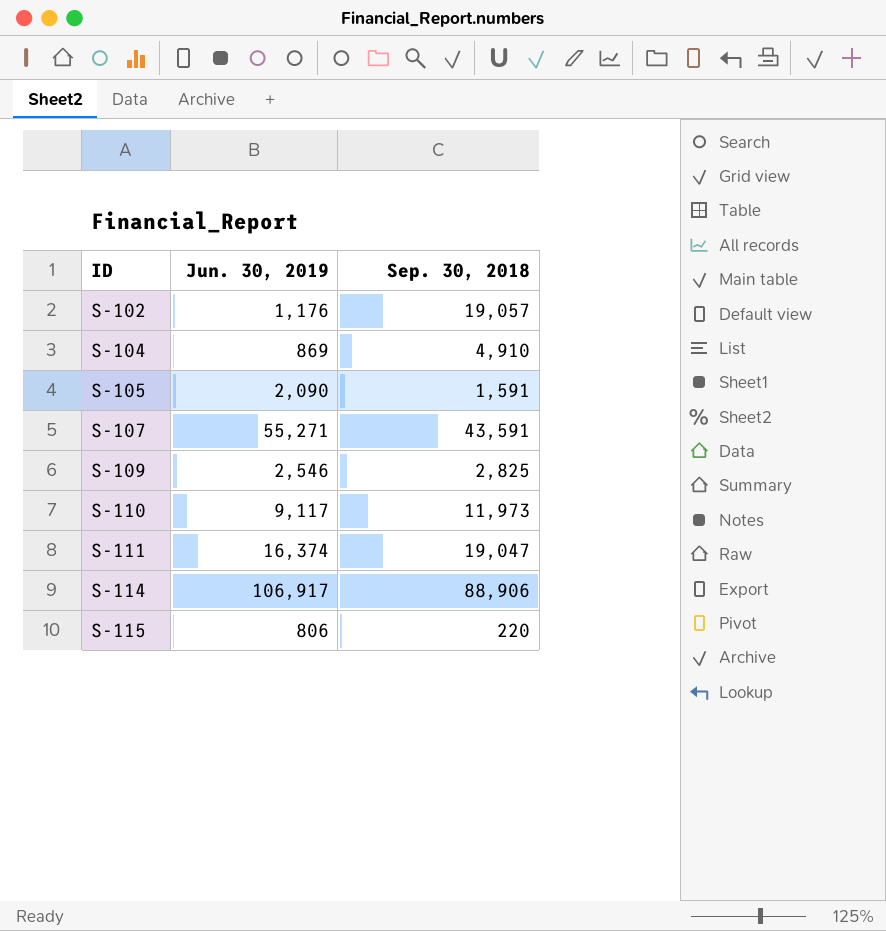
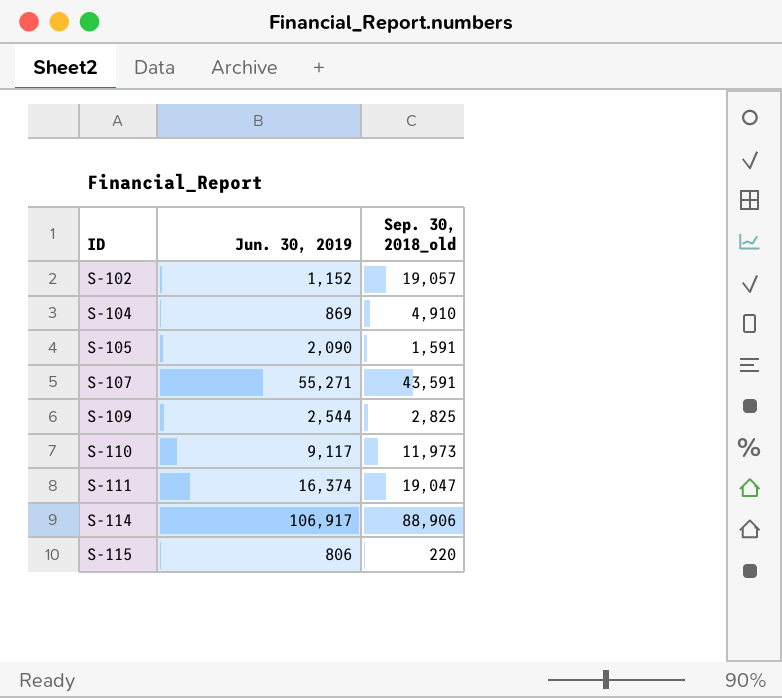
column name: Sep. 30, 2018 -> Sep. 30, 2018_old
S-102 | Jun. 30, 2019: 1,176 -> 1,152
S-109 | Jun. 30, 2019: 2,546 -> 2,544

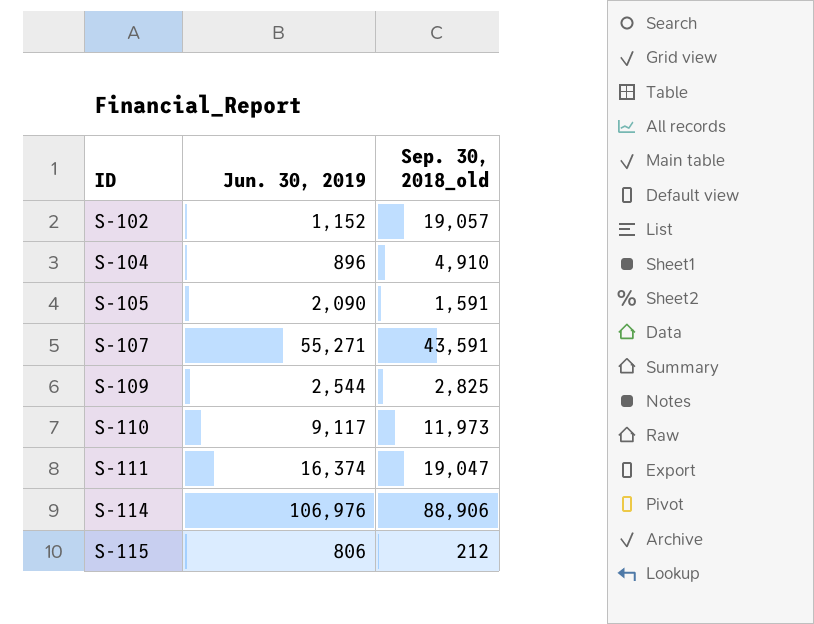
S-104 | Jun. 30, 2019: 869 -> 896
S-114 | Jun. 30, 2019: 106,917 -> 106,976
S-115 | Sep. 30, 2018_old: 220 -> 212

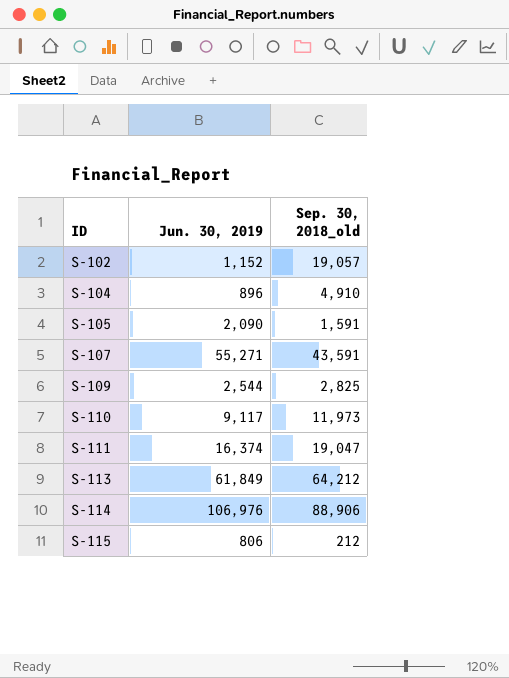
row S-113: none -> 61,849 | 64,212

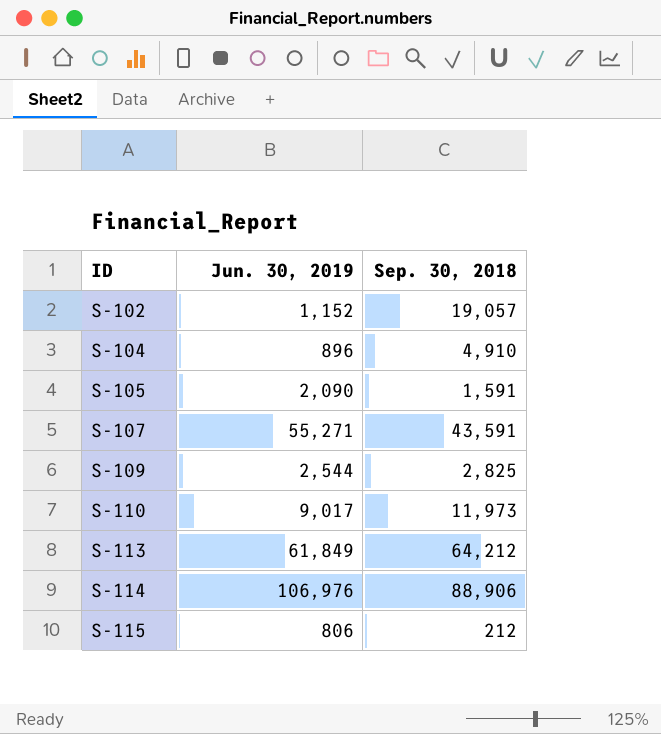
column name: Sep. 30, 2018_old -> Sep. 30, 2018
row S-111: 16,374 | 19,047 -> none
S-110 | Jun. 30, 2019: 9,117 -> 9,017

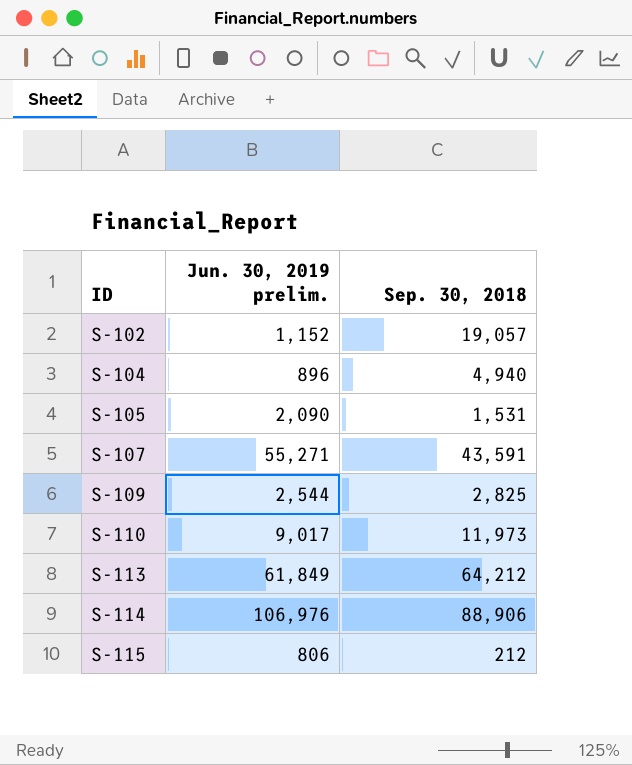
column name: Jun. 30, 2019 -> Jun. 30, 2019 prelim.
S-104 | Sep. 30, 2018: 4,910 -> 4,940
S-105 | Sep. 30, 2018: 1,591 -> 1,531

